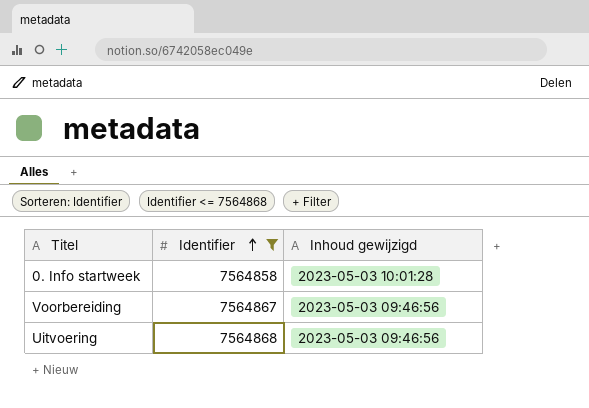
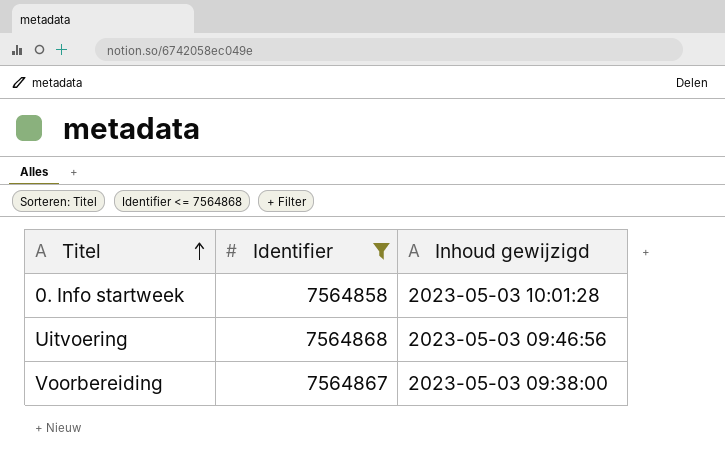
row order: Identifier ascending -> Titel ascending
Voorbereiding | Inhoud gewijzigd: 2023-05-03 09:46:56 -> 2023-05-03 09:38:00

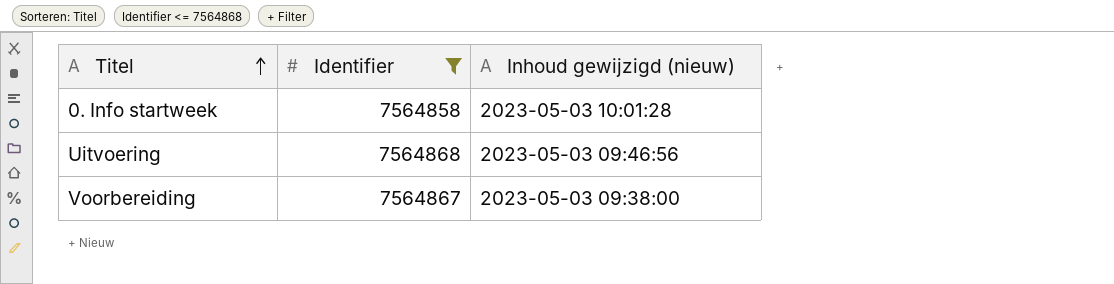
column name: Inhoud gewijzigd -> Inhoud gewijzigd (nieuw)

